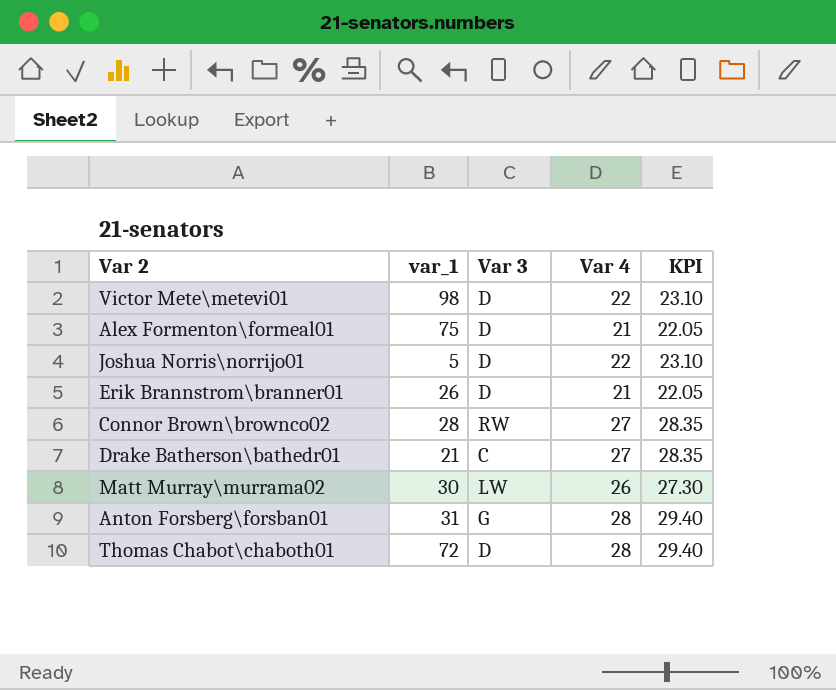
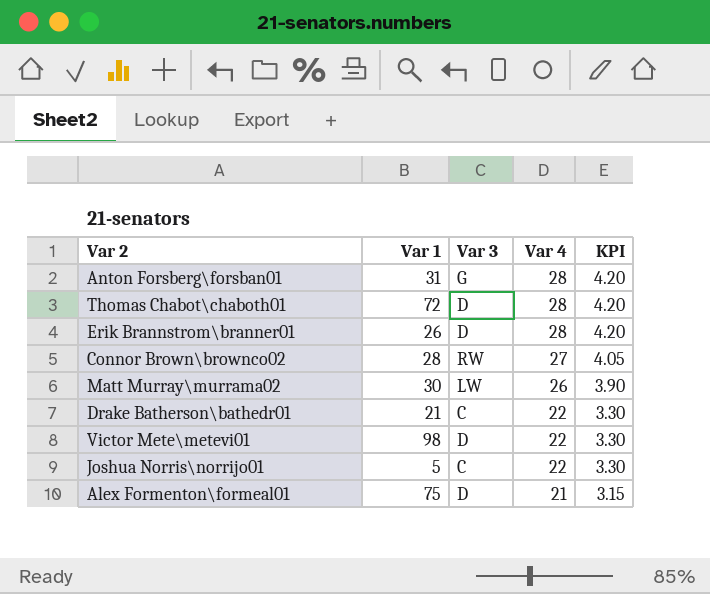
row order: none -> Var 4 descending
column name: var_1 -> Var 1
column KPI | formula: [Var 4] * 1.05 -> [Var 4] * 0.15
Erik Brannstrom\branner01 | Var 4: 21 -> 28
Drake Batherson\bathedr01 | Var 4: 27 -> 22
Joshua Norris\norrijo01 | Var 3: D -> C

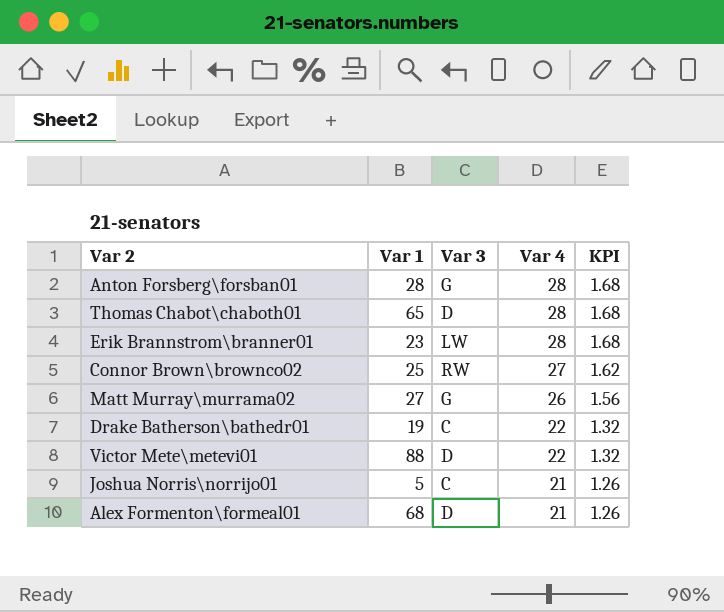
column KPI | formula: [Var 4] * 0.15 -> [Var 4] * 0.06
Anton Forsberg\forsban01 | Var 1: 31 -> 28
Thomas Chabot\chaboth01 | Var 1: 72 -> 65
Erik Brannstrom\branner01 | Var 1: 26 -> 23
Erik Brannstrom\branner01 | Var 3: D -> LW
Connor Brown\brownco02 | Var 1: 28 -> 25
Matt Murray\murrama02 | Var 1: 30 -> 27
Matt Murray\murrama02 | Var 3: LW -> G
Drake Batherson\bathedr01 | Var 1: 21 -> 19
Victor Mete\metevi01 | Var 1: 98 -> 88
Joshua Norris\norrijo01 | Var 4: 22 -> 21
Alex Formenton\formeal01 | Var 1: 75 -> 68

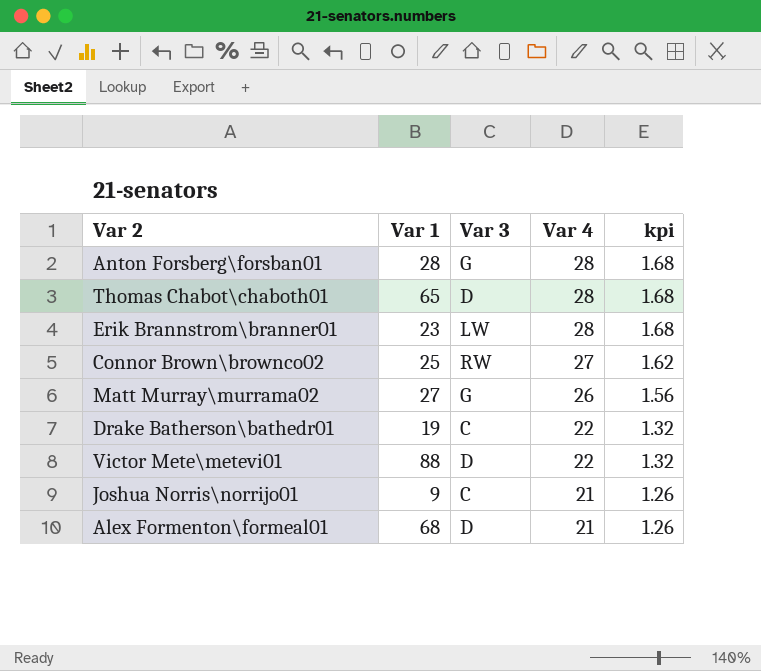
column name: KPI -> kpi
Joshua Norris\norrijo01 | Var 1: 5 -> 9

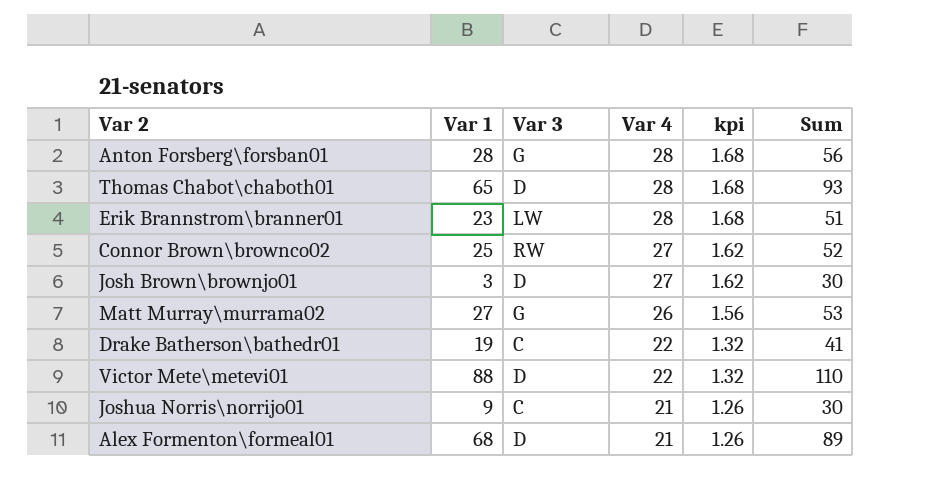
column Sum | formula: none -> [Var 1] + [Var 4]
row Josh Brown\brownjo01: none -> 3 | D | 27 | 1.62 | 30

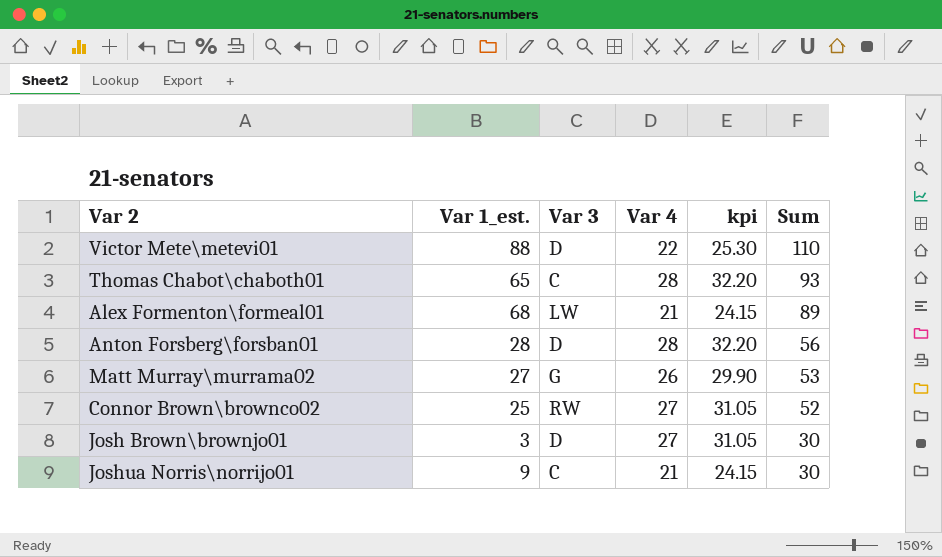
row order: Var 4 descending -> Sum descending
column name: Var 1 -> Var 1_est.
column kpi | formula: [Var 4] * 0.06 -> [Var 4] * 1.15
row Erik Brannstrom\branner01: 23 | LW | 28 | 1.68 | 51 -> none
row Drake Batherson\bathedr01: 19 | C | 22 | 1.32 | 41 -> none
Thomas Chabot\chaboth01 | Var 3: D -> C
Alex Formenton\formeal01 | Var 3: D -> LW
Anton Forsberg\forsban01 | Var 3: G -> D

